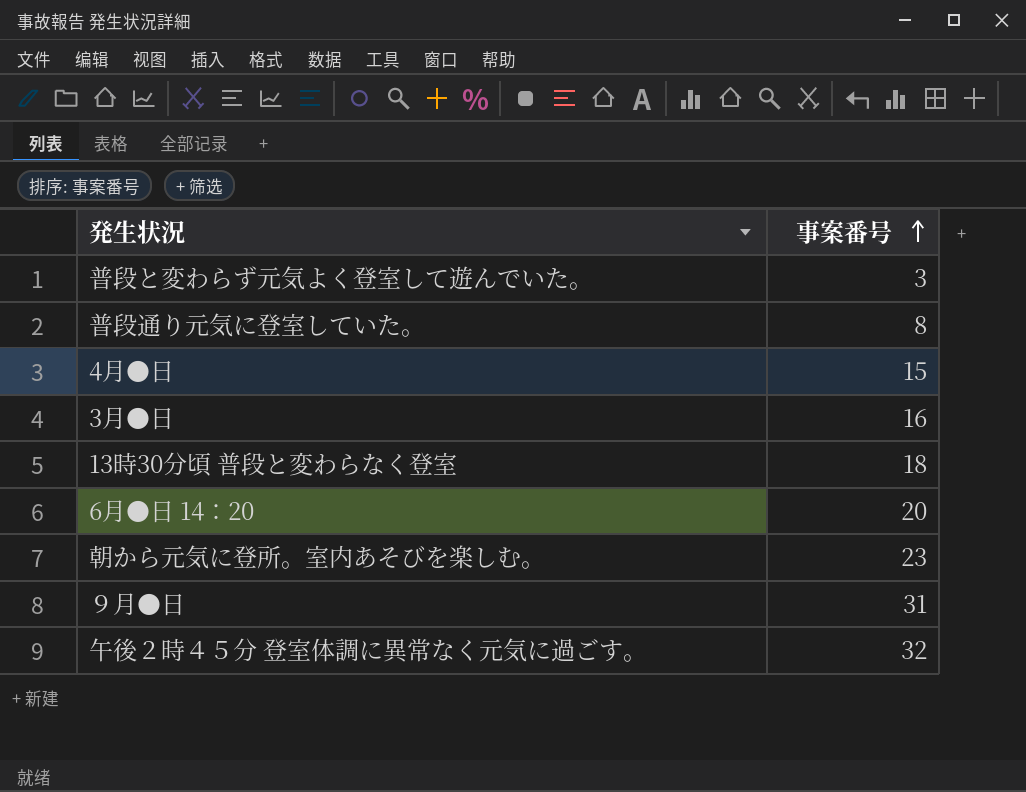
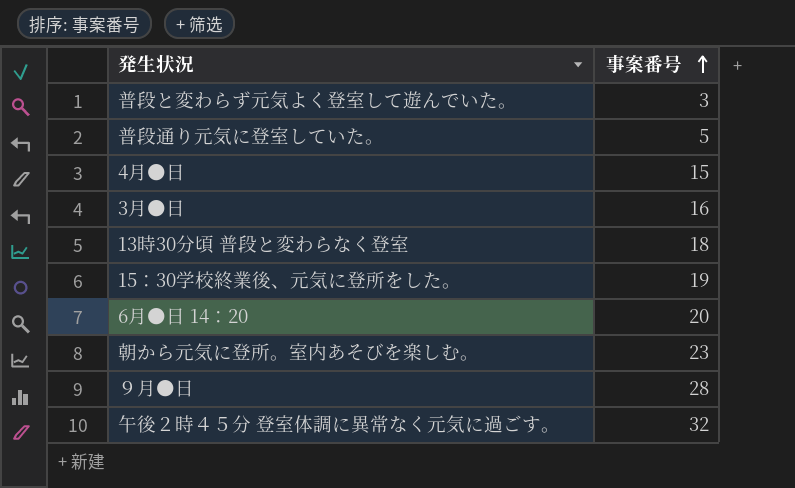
普段通り元気に登室していた。 | 事案番号: 8 -> 5
row 15：30学校終業後、元気に登所をした。: none -> 19
９月●日 | 事案番号: 31 -> 28

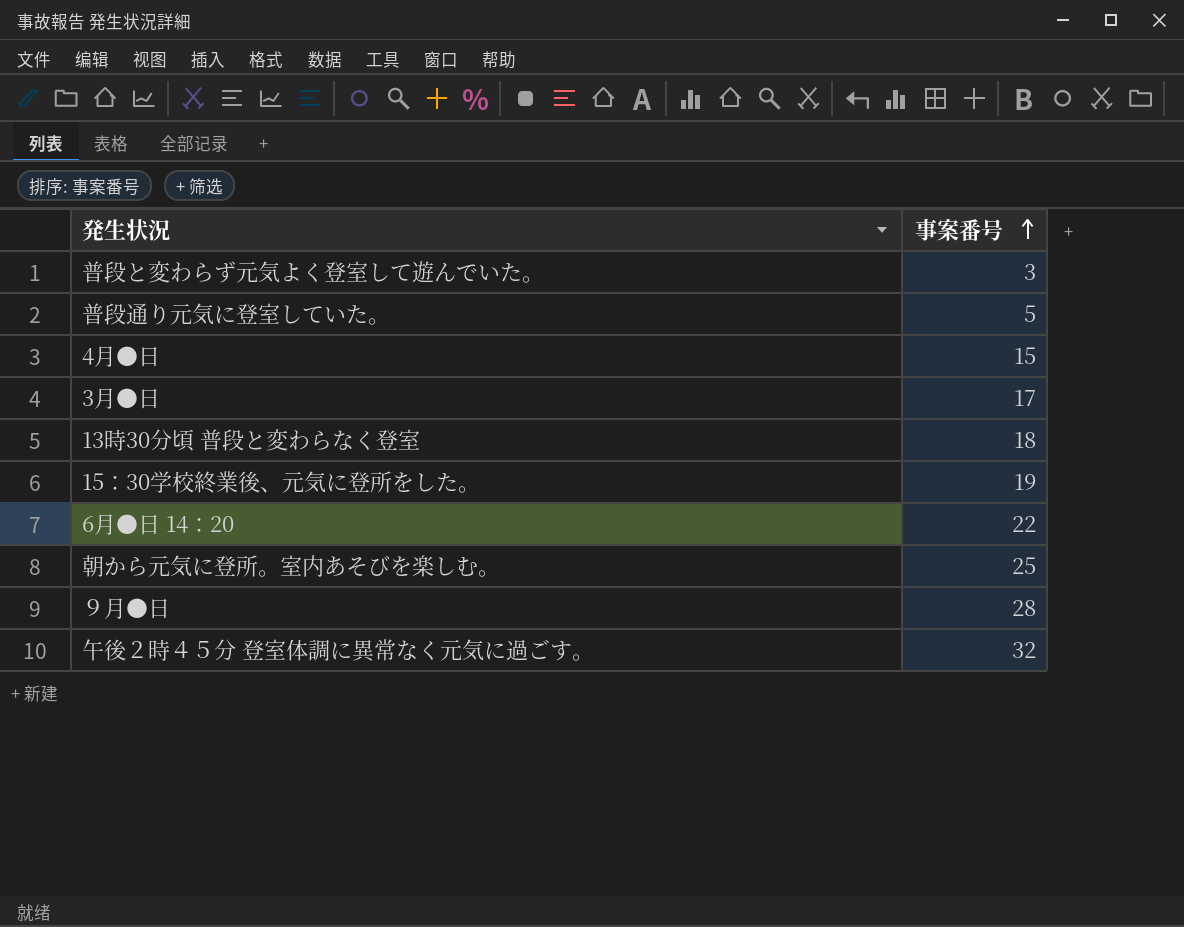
3月●日 | 事案番号: 16 -> 17
6月●日 14：20 | 事案番号: 20 -> 22
朝から元気に登所。室内あそびを楽しむ。 | 事案番号: 23 -> 25

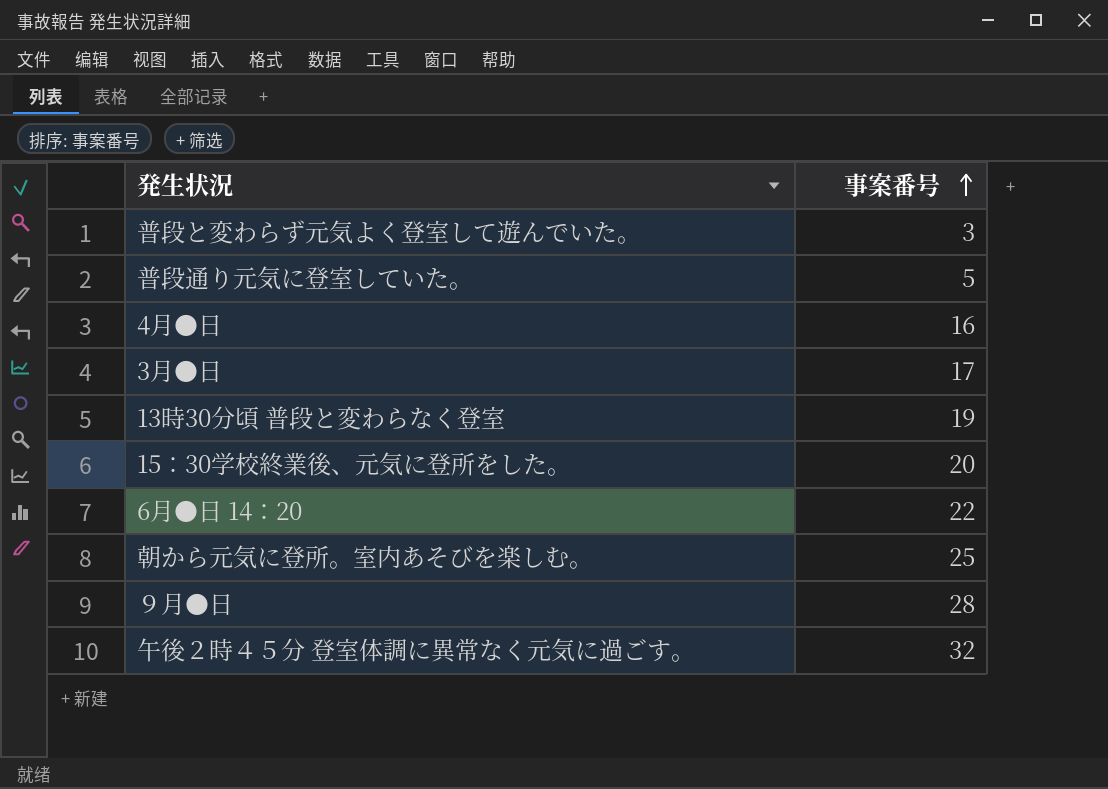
4月●日 | 事案番号: 15 -> 16
13時30分頃 普段と変わらなく登室 | 事案番号: 18 -> 19
15：30学校終業後、元気に登所をした。 | 事案番号: 19 -> 20

